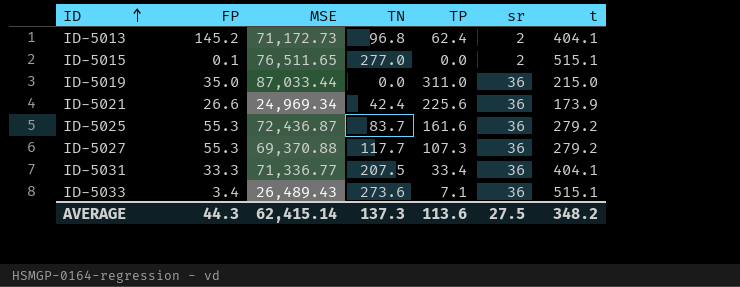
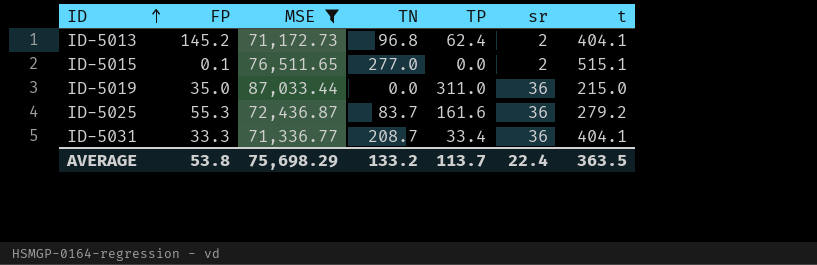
filter: none -> MSE >= 71,172.73
ID-5031 | TN: 207.5 -> 208.7
AVERAGE | FP: 44.3 -> 53.8
AVERAGE | MSE: 62,415.14 -> 75,698.29
AVERAGE | TN: 137.3 -> 133.2
AVERAGE | TP: 113.6 -> 113.7
AVERAGE | sr: 27.5 -> 22.4
AVERAGE | t: 348.2 -> 363.5

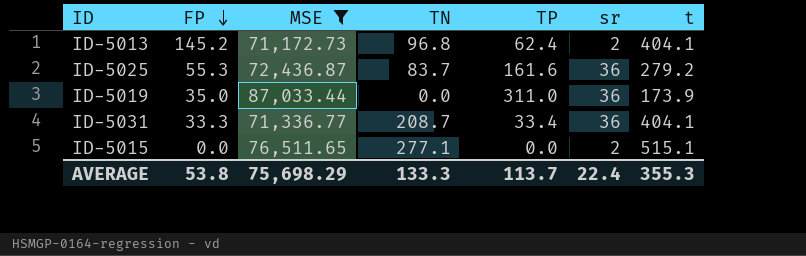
row order: ID ascending -> FP descending
ID-5019 | t: 215.0 -> 173.9
ID-5015 | FP: 0.1 -> 0.0
ID-5015 | TN: 277.0 -> 277.1
AVERAGE | TN: 133.2 -> 133.3
AVERAGE | t: 363.5 -> 355.3

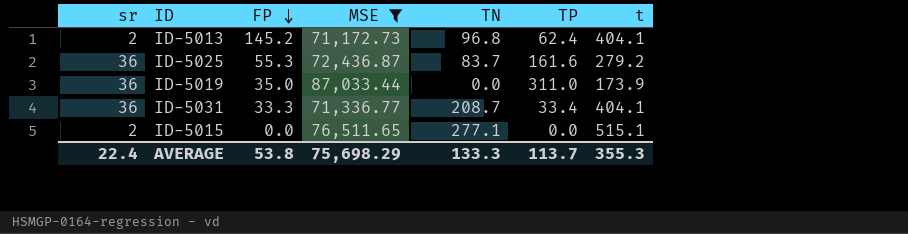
column sr | position: 6 -> 1

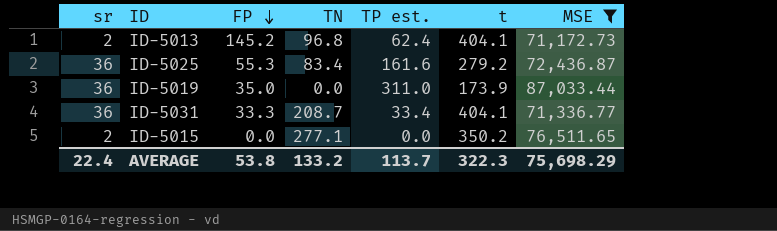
column name: TP -> TP est.
column MSE | position: 4 -> 7
ID-5025 | TN: 83.7 -> 83.4
ID-5015 | t: 515.1 -> 350.2
AVERAGE | TN: 133.3 -> 133.2
AVERAGE | t: 355.3 -> 322.3

